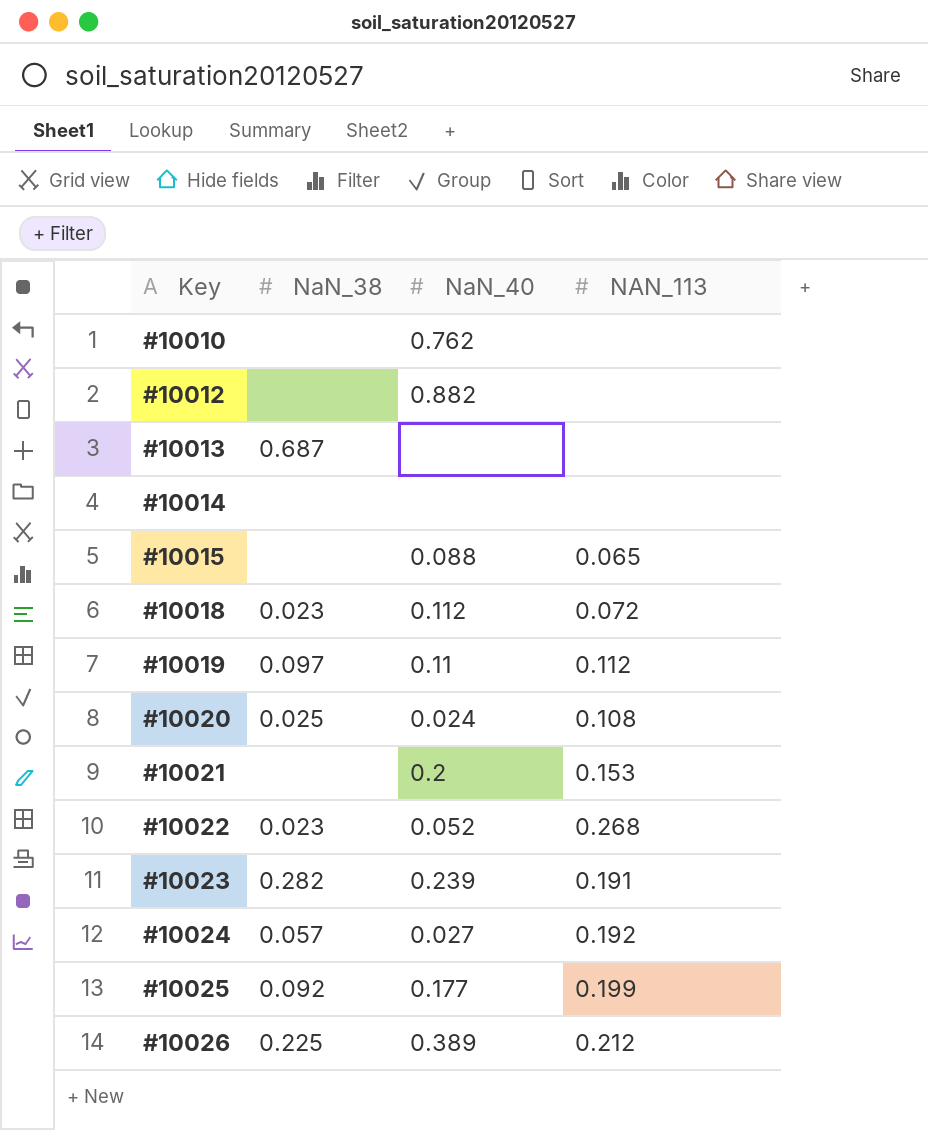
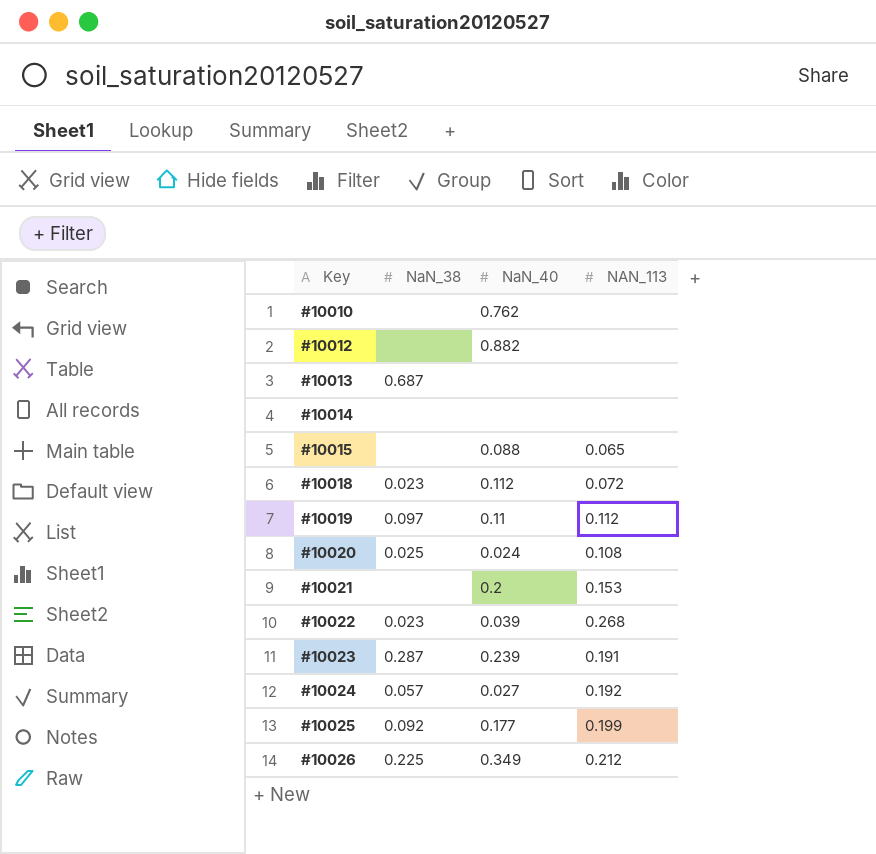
#10022 | NaN_40: 0.052 -> 0.039
#10023 | NaN_38: 0.282 -> 0.287
#10026 | NaN_40: 0.389 -> 0.349

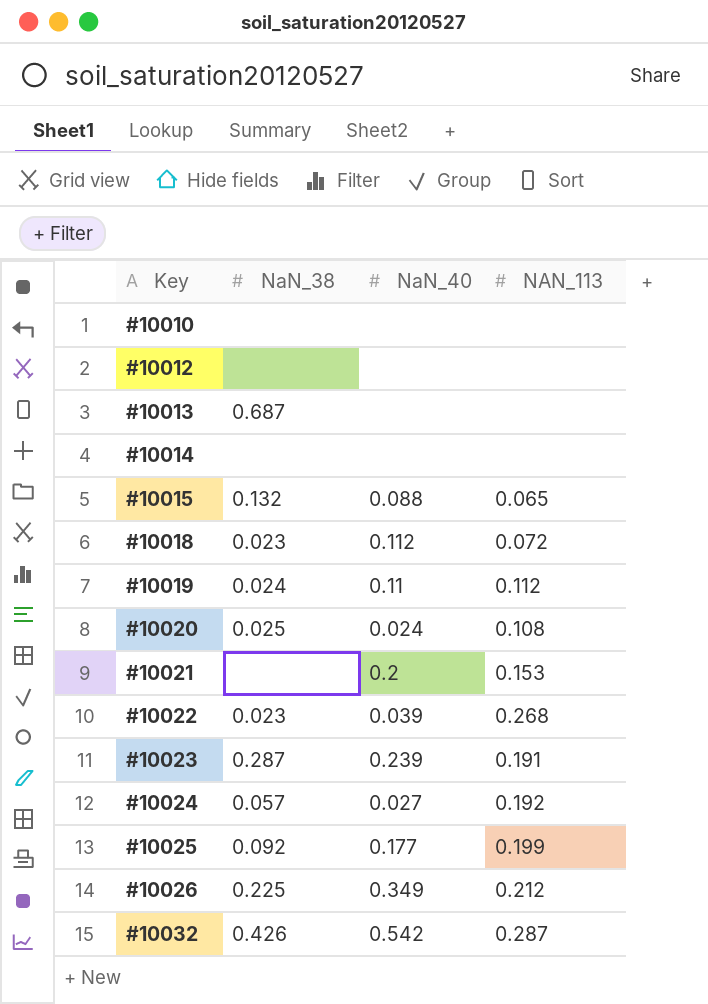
#10010 | NaN_40: 0.762 -> none
#10012 | NaN_40: 0.882 -> none
#10015 | NaN_38: none -> 0.132
#10019 | NaN_38: 0.097 -> 0.024
row #10032: none -> 0.426 | 0.542 | 0.287

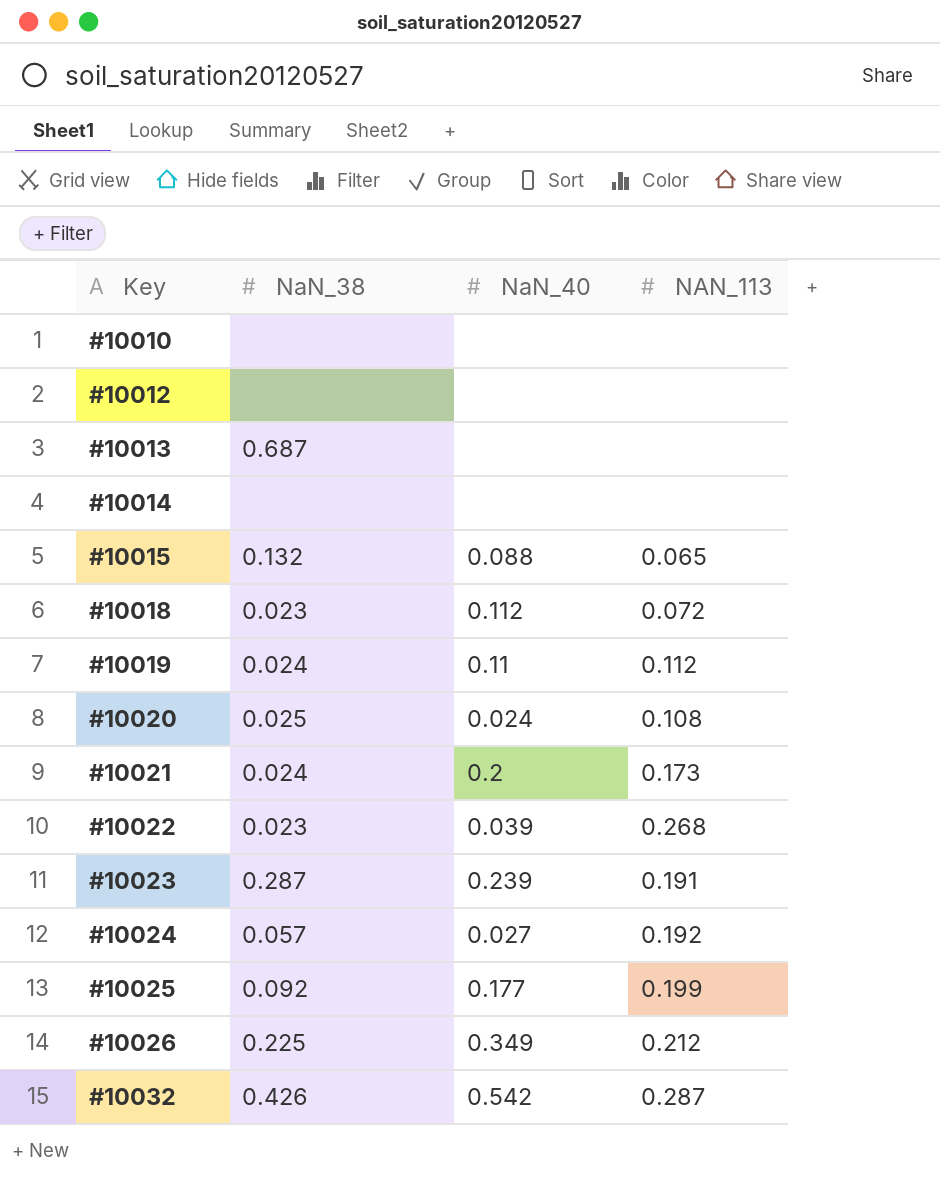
#10021 | NaN_38: none -> 0.024
#10021 | NAN_113: 0.153 -> 0.173

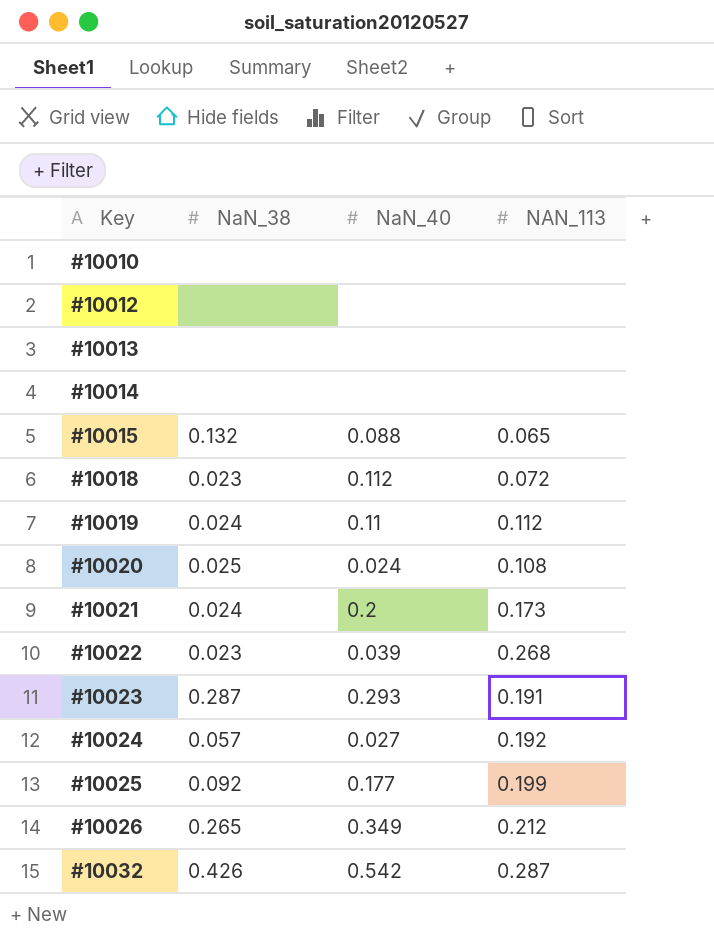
#10013 | NaN_38: 0.687 -> none
#10023 | NaN_40: 0.239 -> 0.293
#10026 | NaN_38: 0.225 -> 0.265

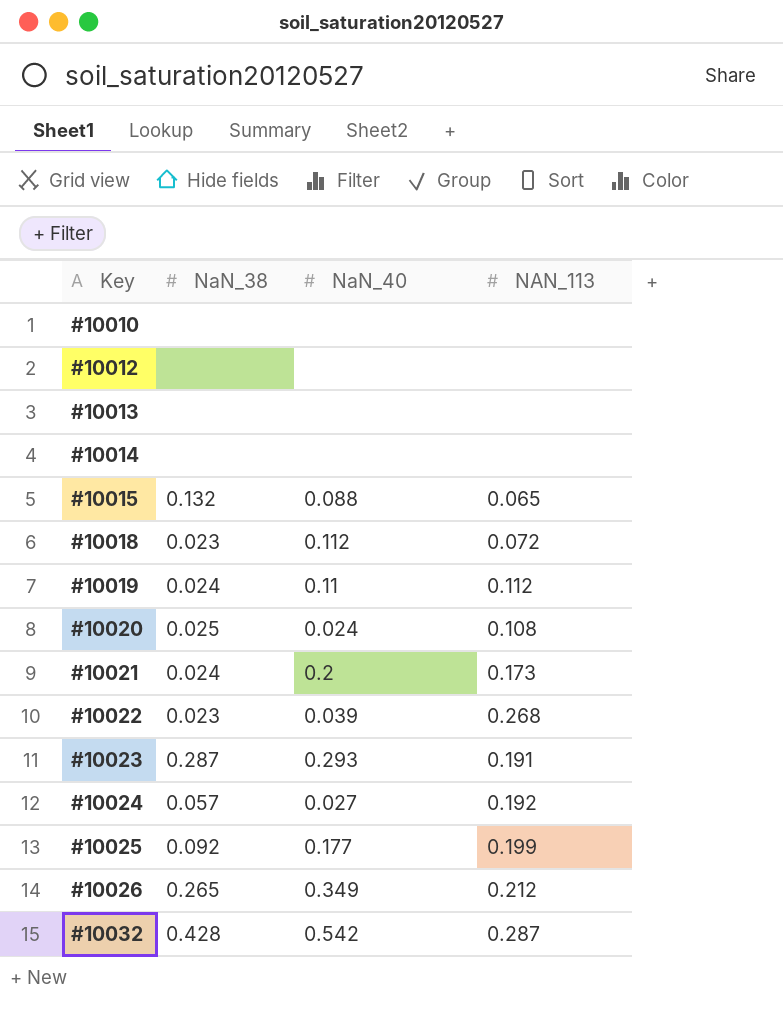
#10032 | NaN_38: 0.426 -> 0.428

